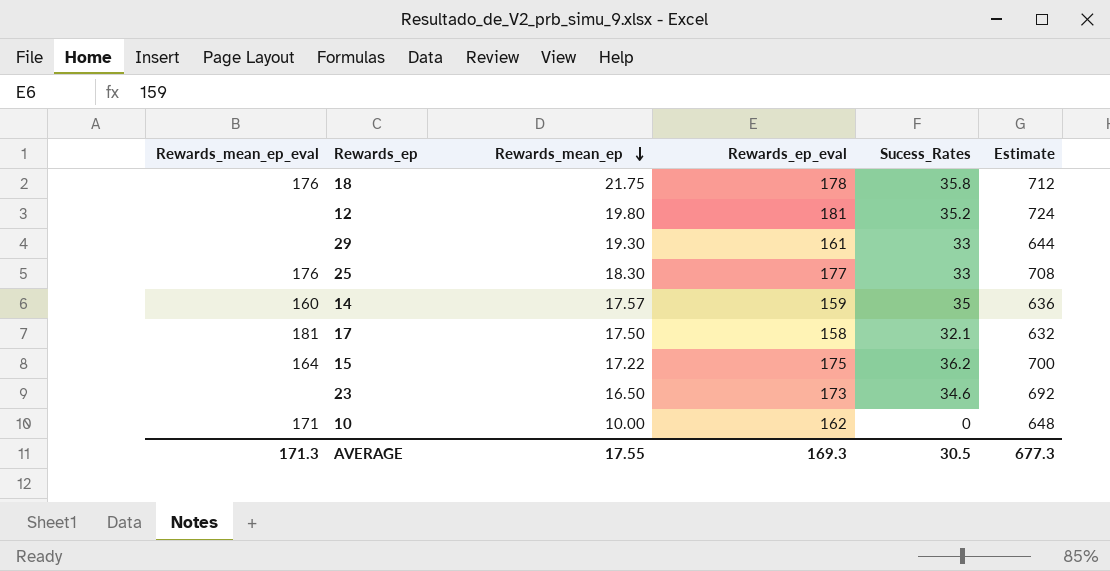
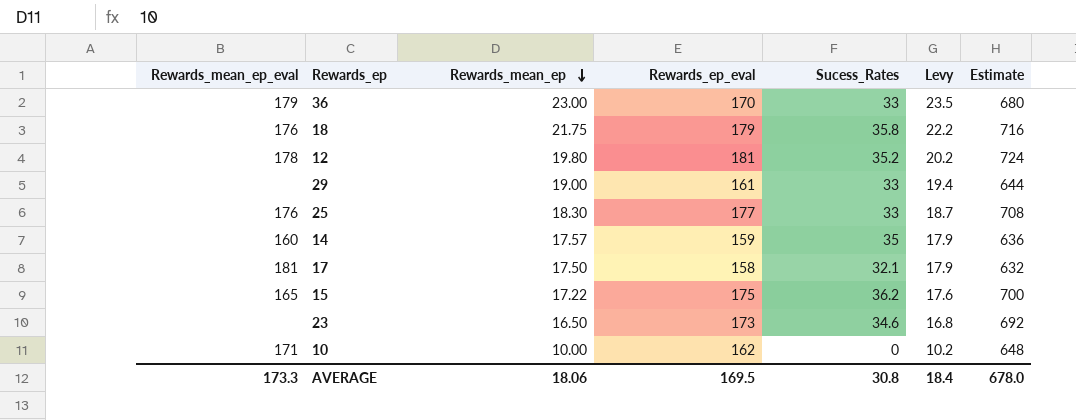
column Levy | formula: none -> [Rewards_mean_ep] * 1.02
row 36: none -> 179 | 23.00 | 170 | 33 | 23.5 | 680
18 | Rewards_ep_eval: 178 -> 179
18 | Estimate: 712 -> 716
12 | Rewards_mean_ep_eval: none -> 178
29 | Rewards_mean_ep: 19.30 -> 19.00
15 | Rewards_mean_ep_eval: 164 -> 165
AVERAGE | Rewards_mean_ep_eval: 171.3 -> 173.3
AVERAGE | Rewards_mean_ep: 17.55 -> 18.06
AVERAGE | Rewards_ep_eval: 169.3 -> 169.5
AVERAGE | Sucess_Rates: 30.5 -> 30.8
AVERAGE | Estimate: 677.3 -> 678.0

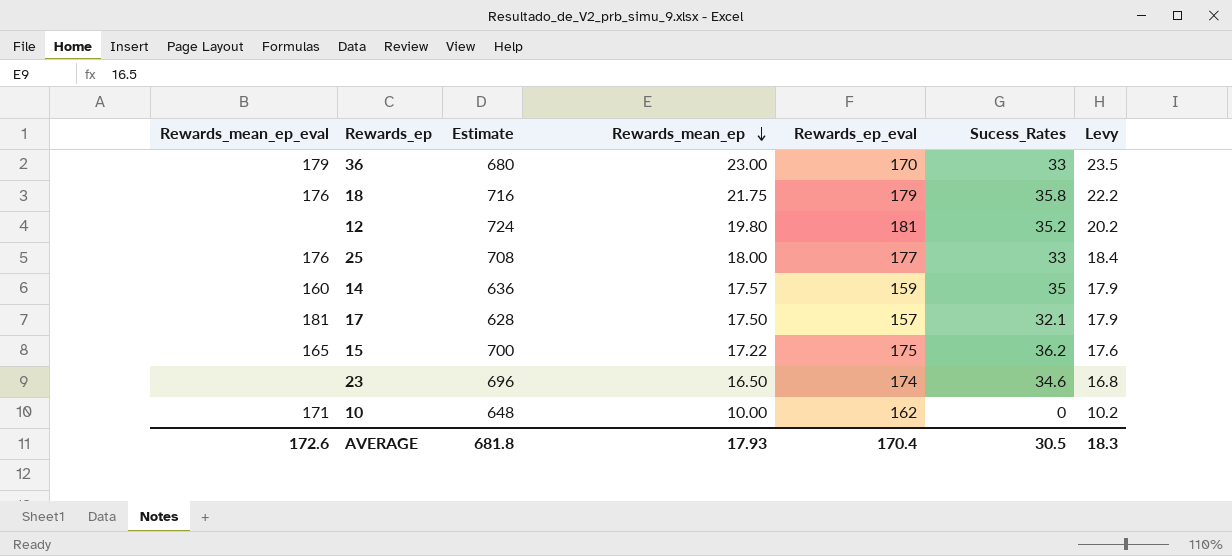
column Estimate | position: 7 -> 3
row 29: none | 19.00 | 161 | 33 | 19.4 | 644 -> none
12 | Rewards_mean_ep_eval: 178 -> none
25 | Rewards_mean_ep: 18.30 -> 18.00
25 | Levy: 18.7 -> 18.4
17 | Estimate: 632 -> 628
17 | Rewards_ep_eval: 158 -> 157
23 | Estimate: 692 -> 696
23 | Rewards_ep_eval: 173 -> 174
AVERAGE | Rewards_mean_ep_eval: 173.3 -> 172.6
AVERAGE | Estimate: 678.0 -> 681.8
AVERAGE | Rewards_mean_ep: 18.06 -> 17.93
AVERAGE | Rewards_ep_eval: 169.5 -> 170.4
AVERAGE | Sucess_Rates: 30.8 -> 30.5
AVERAGE | Levy: 18.4 -> 18.3

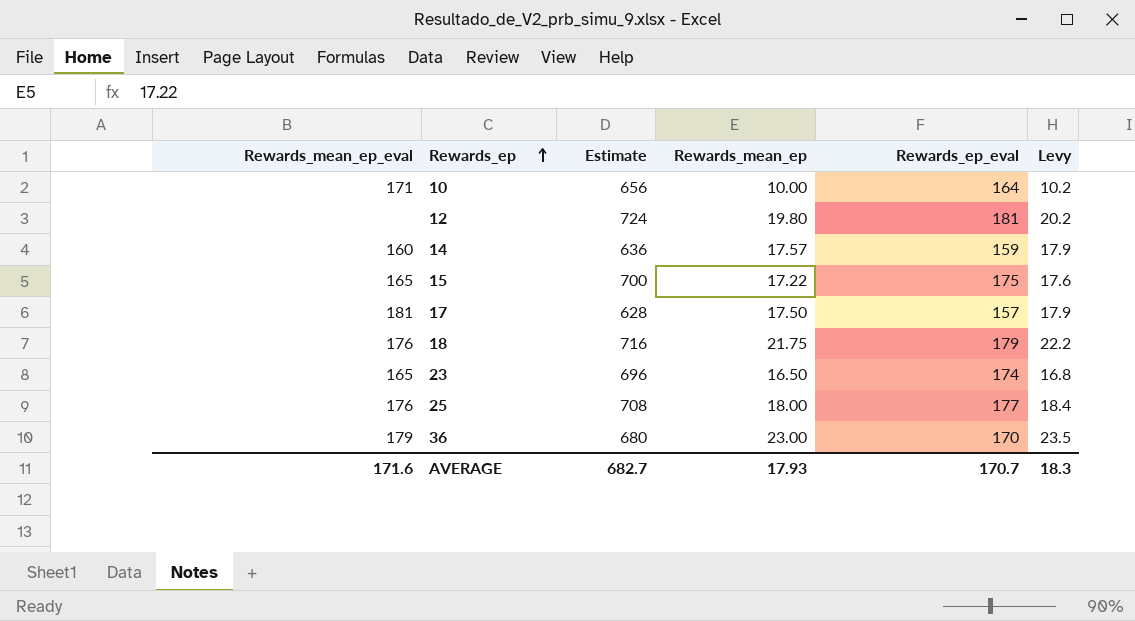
row order: Rewards_mean_ep descending -> Rewards_ep ascending
column Sucess_Rates | position: 6 -> none
10 | Estimate: 648 -> 656
10 | Rewards_ep_eval: 162 -> 164
23 | Rewards_mean_ep_eval: none -> 165
AVERAGE | Rewards_mean_ep_eval: 172.6 -> 171.6
AVERAGE | Estimate: 681.8 -> 682.7
AVERAGE | Rewards_ep_eval: 170.4 -> 170.7

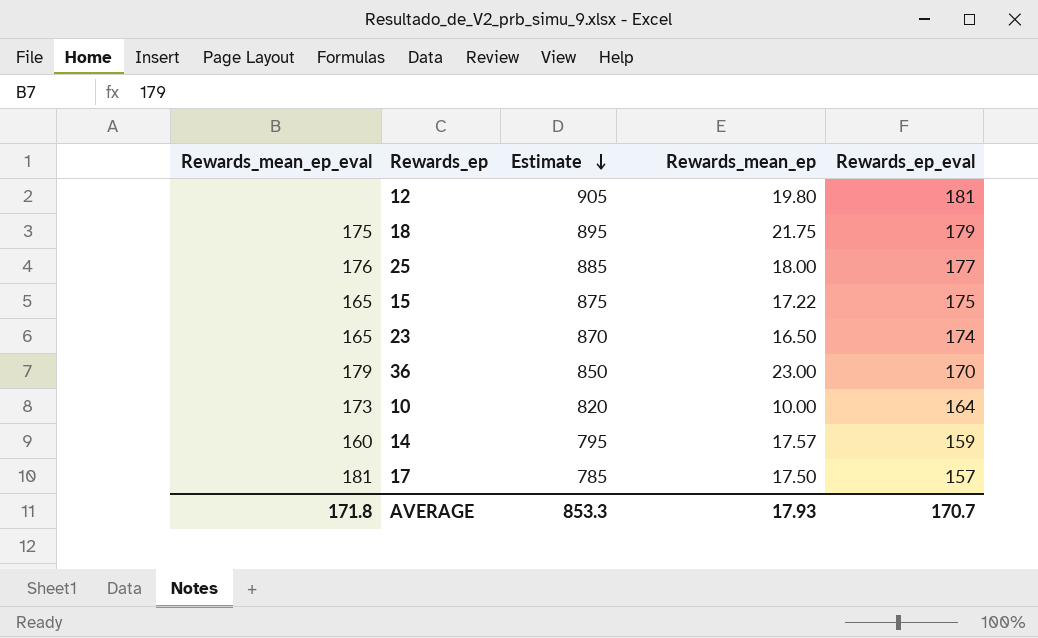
row order: Rewards_ep ascending -> Estimate descending
column Levy | formula: [Rewards_mean_ep] * 1.02 -> none
column Estimate | formula: [Rewards_ep_eval] * 4 -> [Rewards_ep_eval] * 5
18 | Rewards_mean_ep_eval: 176 -> 175
10 | Rewards_mean_ep_eval: 171 -> 173
AVERAGE | Rewards_mean_ep_eval: 171.6 -> 171.8
AVERAGE | Estimate: 682.7 -> 853.3

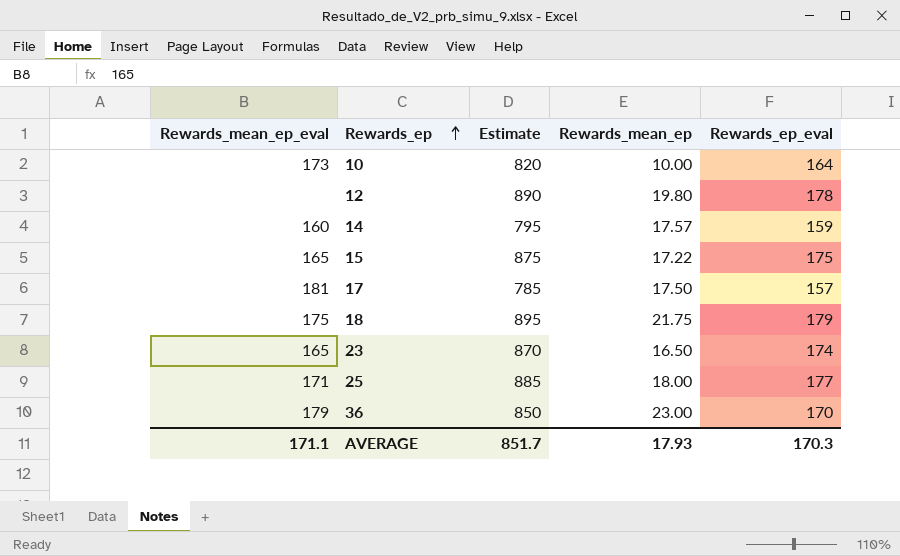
row order: Estimate descending -> Rewards_ep ascending
12 | Estimate: 905 -> 890
12 | Rewards_ep_eval: 181 -> 178
25 | Rewards_mean_ep_eval: 176 -> 171
AVERAGE | Rewards_mean_ep_eval: 171.8 -> 171.1
AVERAGE | Estimate: 853.3 -> 851.7
AVERAGE | Rewards_ep_eval: 170.7 -> 170.3

